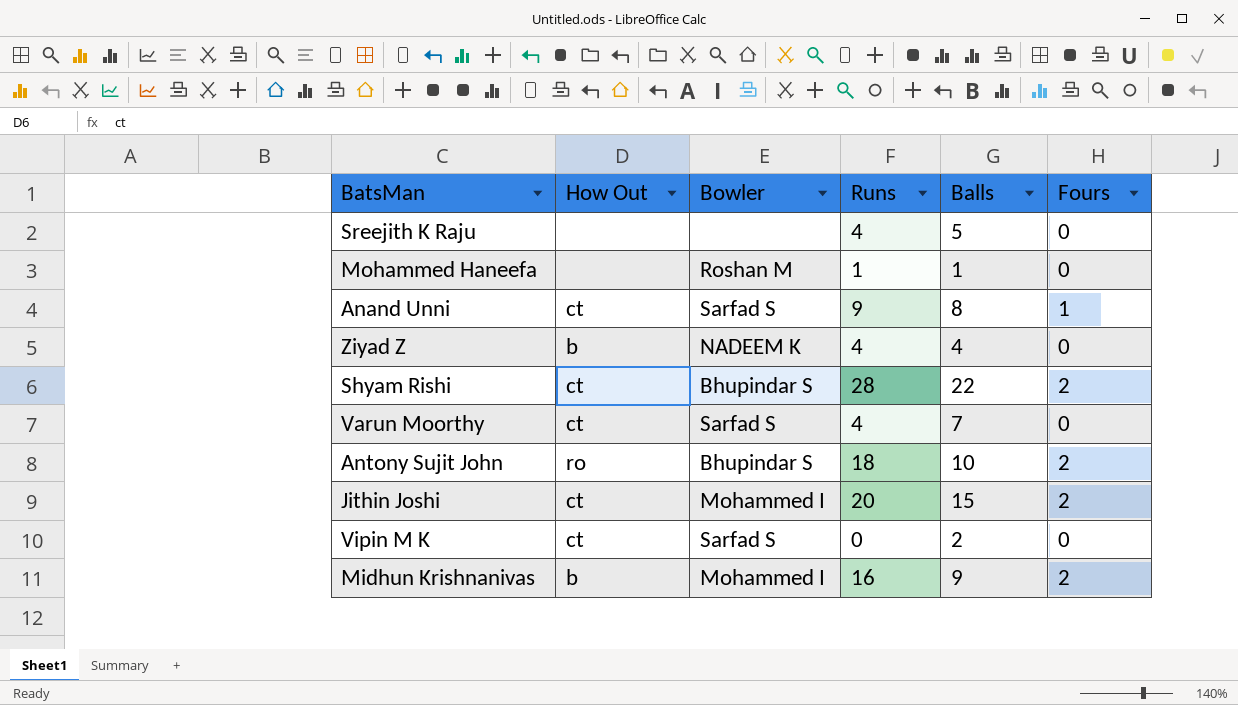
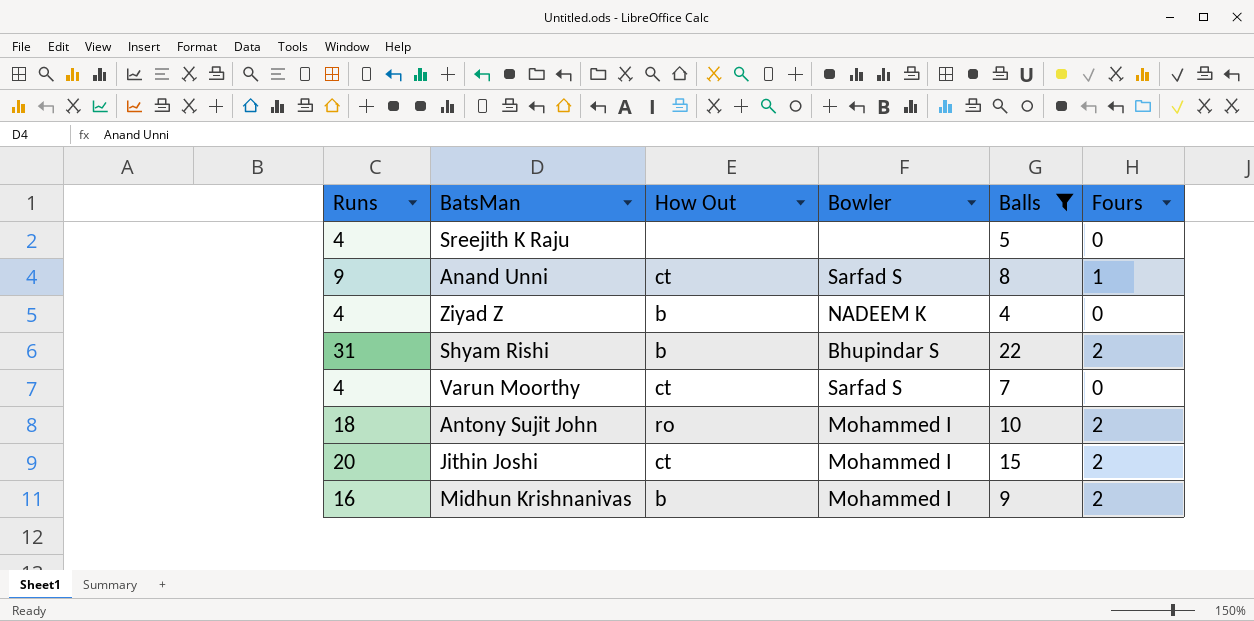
filter: none -> Balls >= 4
column Runs | position: 4 -> 1
Shyam Rishi | Runs: 28 -> 31
Shyam Rishi | How Out: ct -> b
Antony Sujit John | Bowler: Bhupindar S -> Mohammed I

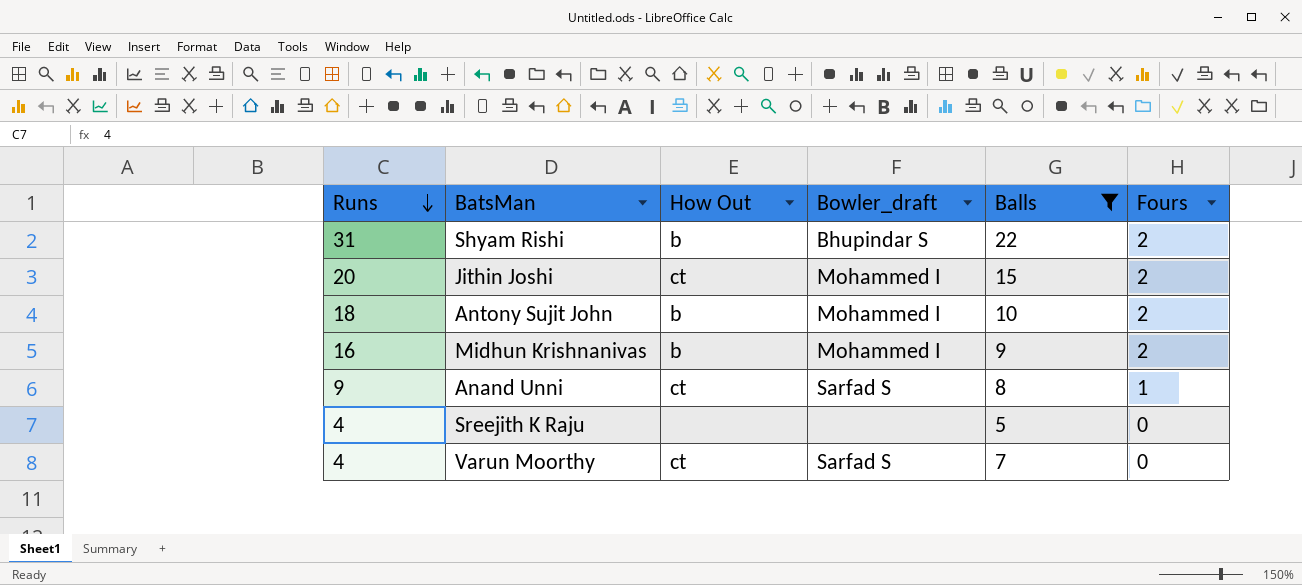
row order: none -> Runs descending
column name: Bowler -> Bowler_draft
row Ziyad Z: 4 | b | NADEEM K | 4 | 0 -> none
Antony Sujit John | How Out: ro -> b

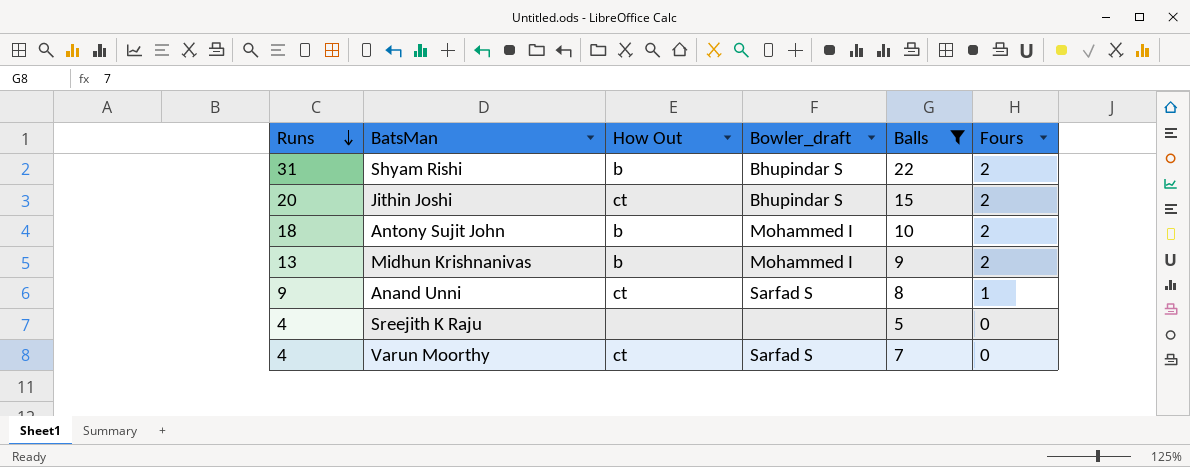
Jithin Joshi | Bowler_draft: Mohammed I -> Bhupindar S
Midhun Krishnanivas | Runs: 16 -> 13

